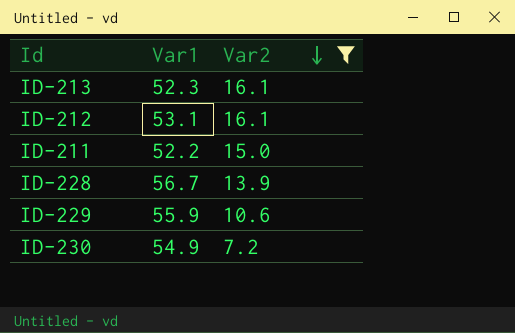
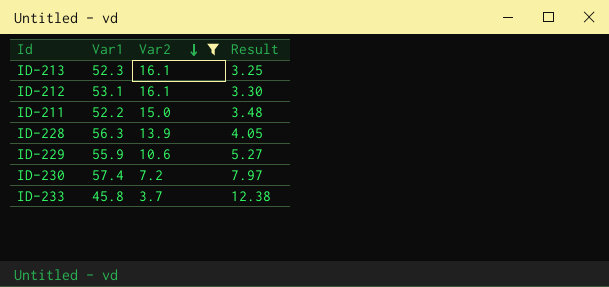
column Result | formula: none -> [Var1] / [Var2]
ID-228 | Var1: 56.7 -> 56.3
ID-230 | Var1: 54.9 -> 57.4
row ID-233: none -> 45.8 | 3.7 | 12.38

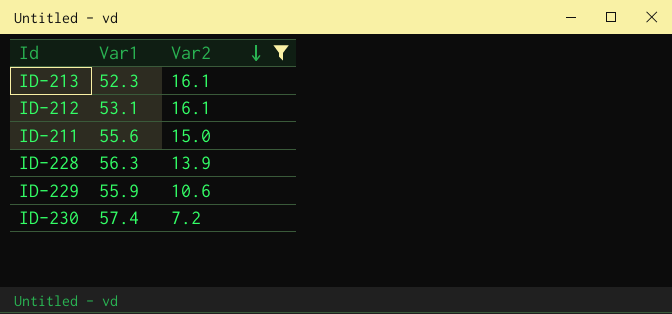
column Result | formula: [Var1] / [Var2] -> none
row ID-233: 45.8 | 3.7 | 12.38 -> none
ID-211 | Var1: 52.2 -> 55.6

